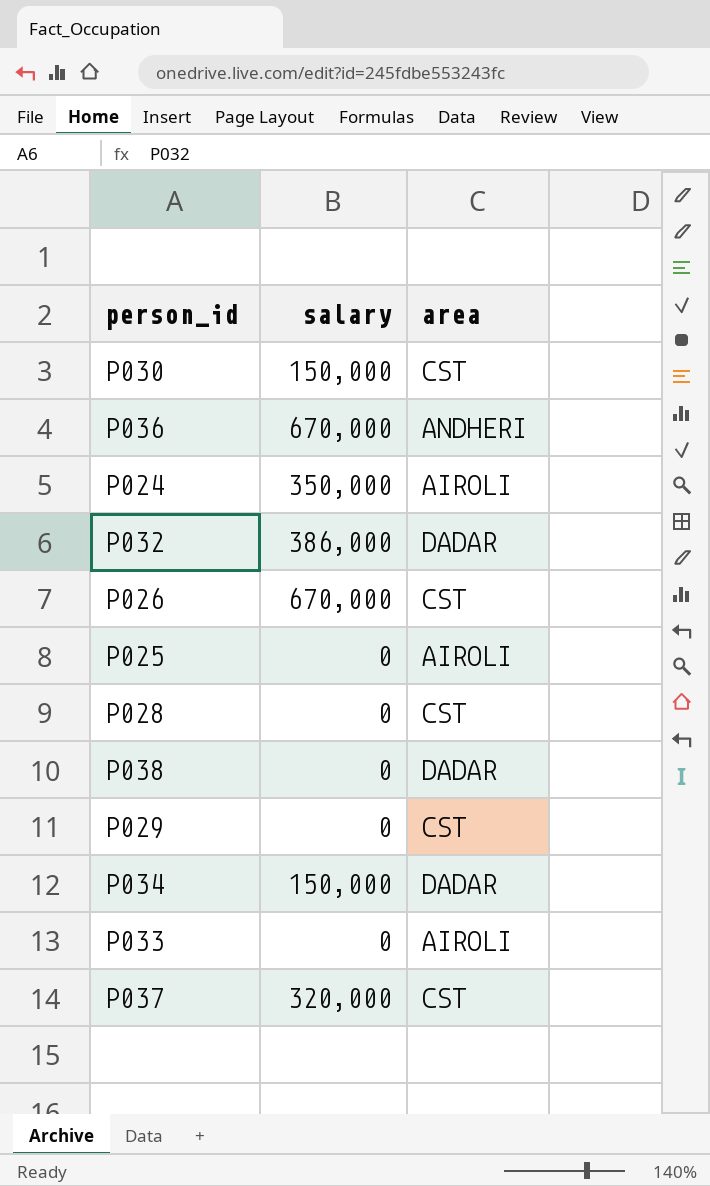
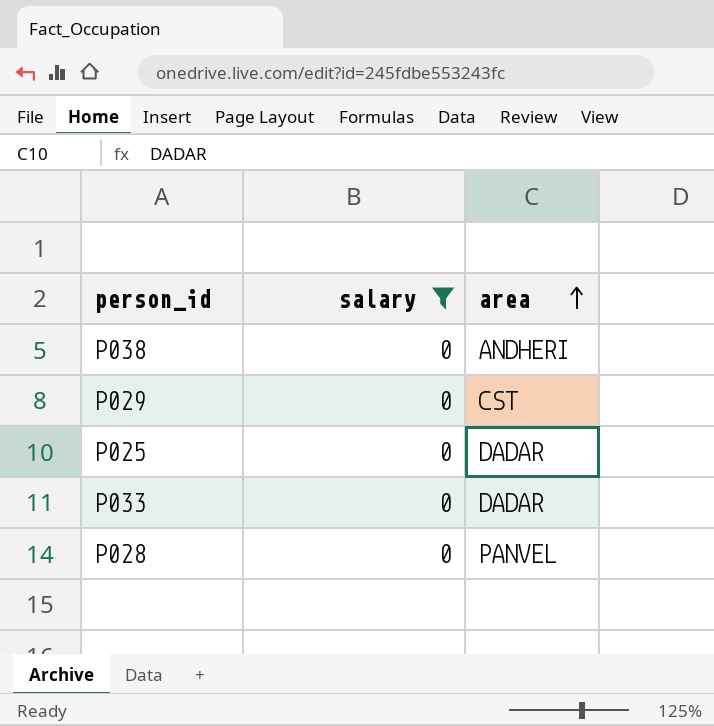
filter: none -> salary = 0
row order: none -> area ascending
P038 | area: DADAR -> ANDHERI
P025 | area: AIROLI -> DADAR
P033 | area: AIROLI -> DADAR
P028 | area: CST -> PANVEL

